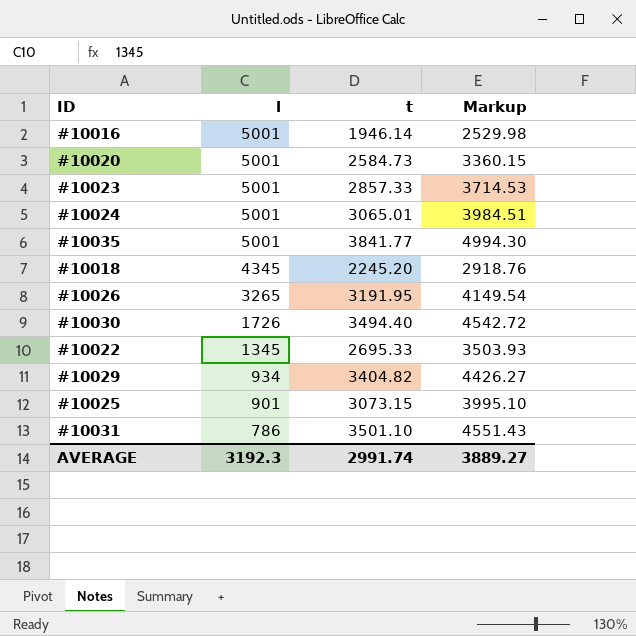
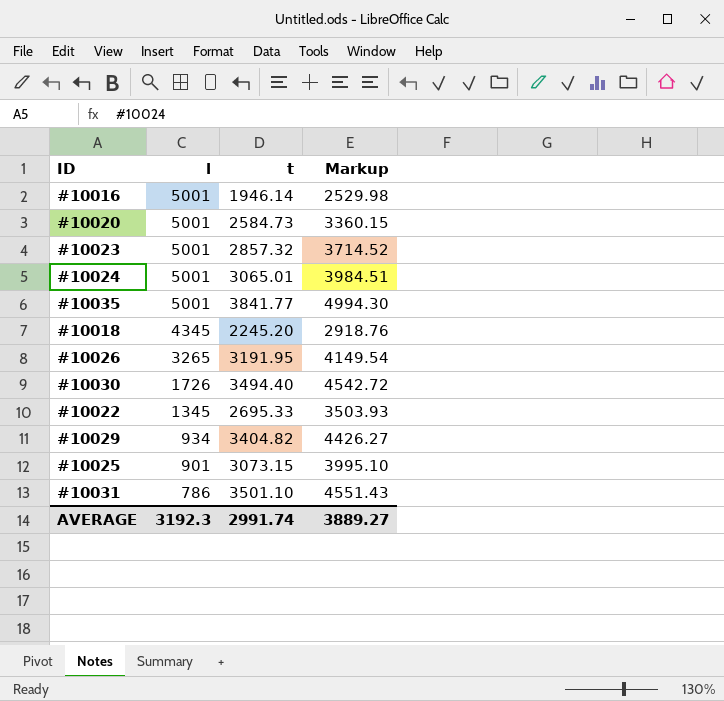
#10023 | t: 2857.33 -> 2857.32
#10023 | Markup: 3714.53 -> 3714.52

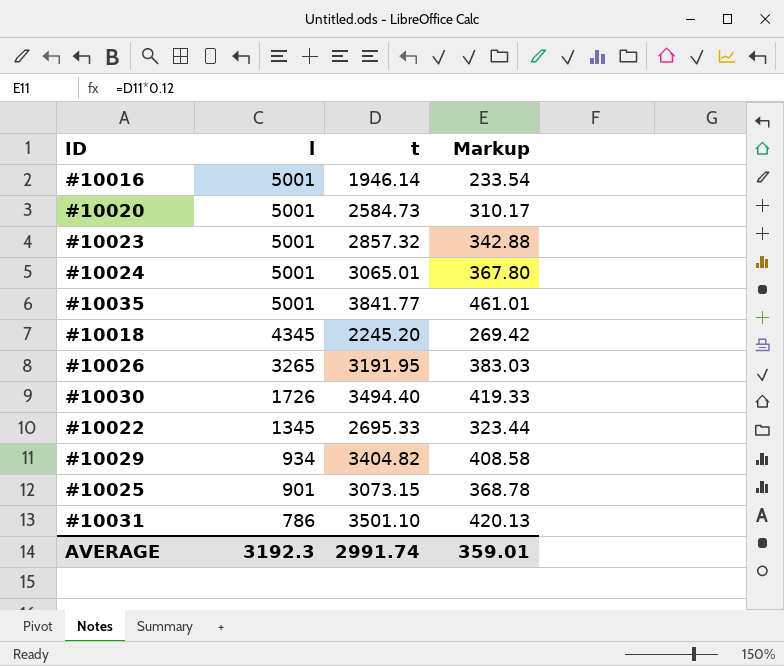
column Markup | formula: [t] * 1.3 -> [t] * 0.12
AVERAGE | Markup: 3889.27 -> 359.01

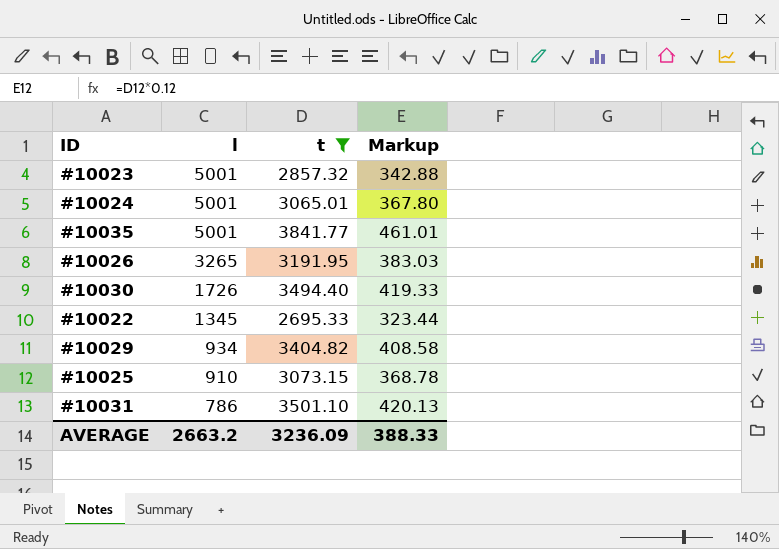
filter: none -> t >= 2695.33
#10025 | l: 901 -> 910
AVERAGE | l: 3192.3 -> 2663.2
AVERAGE | t: 2991.74 -> 3236.09
AVERAGE | Markup: 359.01 -> 388.33

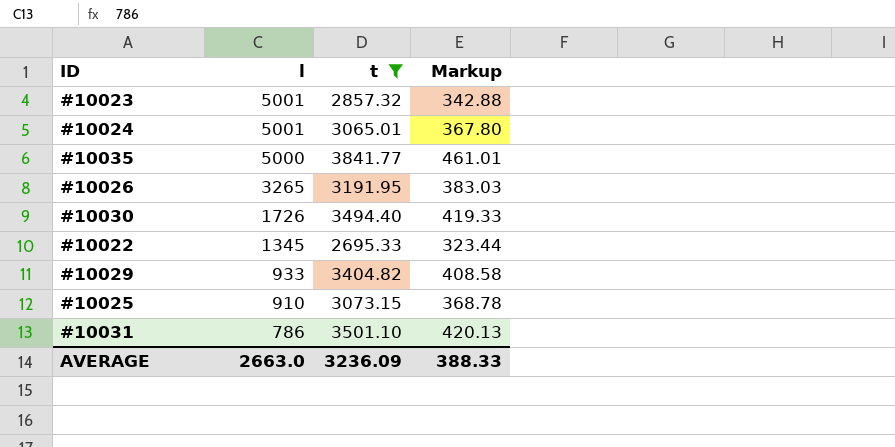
#10035 | l: 5001 -> 5000
#10029 | l: 934 -> 933
AVERAGE | l: 2663.2 -> 2663.0

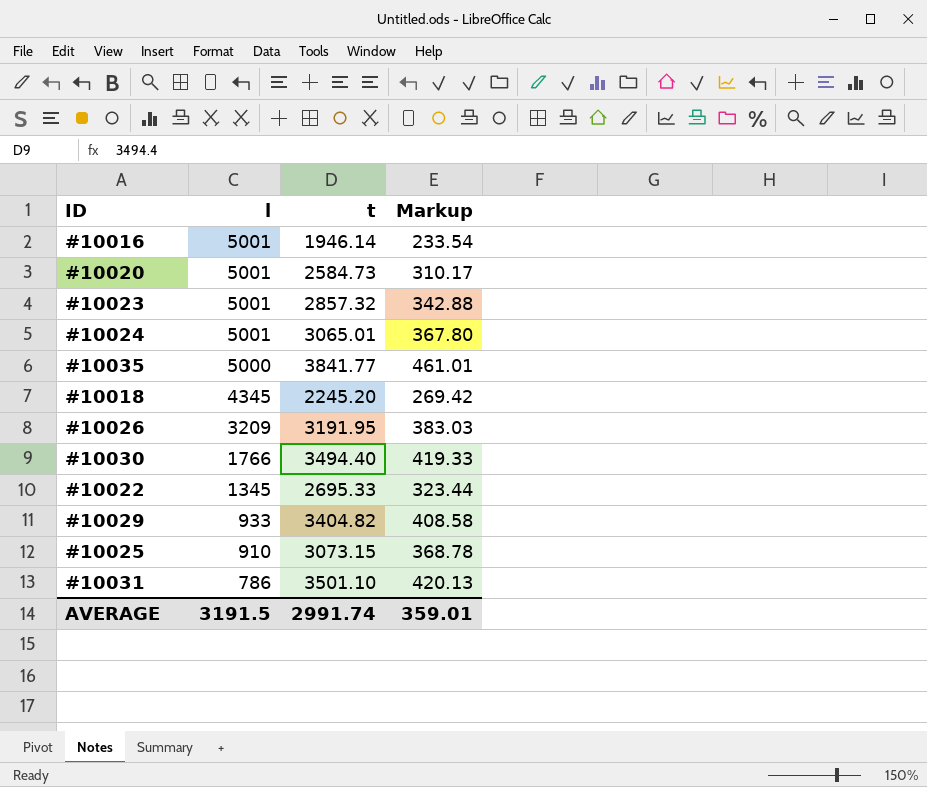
filter: t >= 2695.33 -> none
#10026 | l: 3265 -> 3209
#10030 | l: 1726 -> 1766
AVERAGE | l: 2663.0 -> 3191.5
AVERAGE | t: 3236.09 -> 2991.74
AVERAGE | Markup: 388.33 -> 359.01

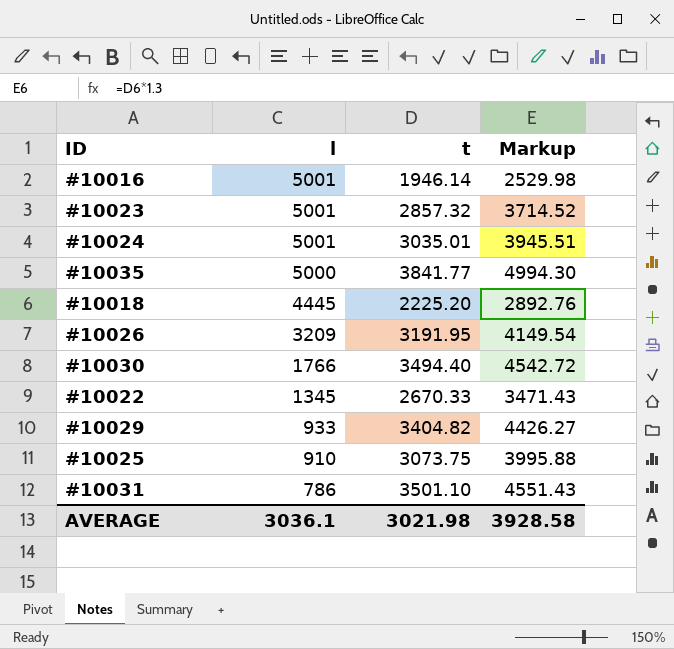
column Markup | formula: [t] * 0.12 -> [t] * 1.3
row #10020: 5001 | 2584.73 | 310.17 -> none
#10024 | t: 3065.01 -> 3035.01
#10018 | l: 4345 -> 4445
#10018 | t: 2245.20 -> 2225.20
#10022 | t: 2695.33 -> 2670.33
#10025 | t: 3073.15 -> 3073.75
AVERAGE | l: 3191.5 -> 3036.1
AVERAGE | t: 2991.74 -> 3021.98
AVERAGE | Markup: 359.01 -> 3928.58

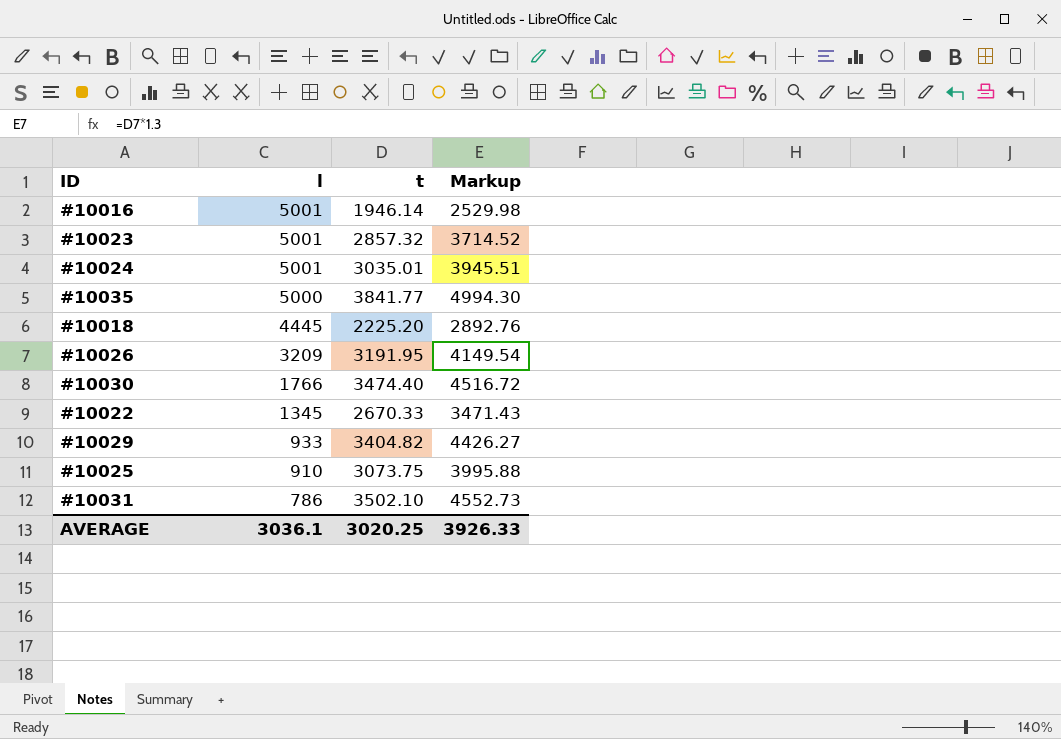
#10030 | t: 3494.40 -> 3474.40
#10030 | Markup: 4542.72 -> 4516.72
#10031 | t: 3501.10 -> 3502.10
#10031 | Markup: 4551.43 -> 4552.73
AVERAGE | t: 3021.98 -> 3020.25
AVERAGE | Markup: 3928.58 -> 3926.33

